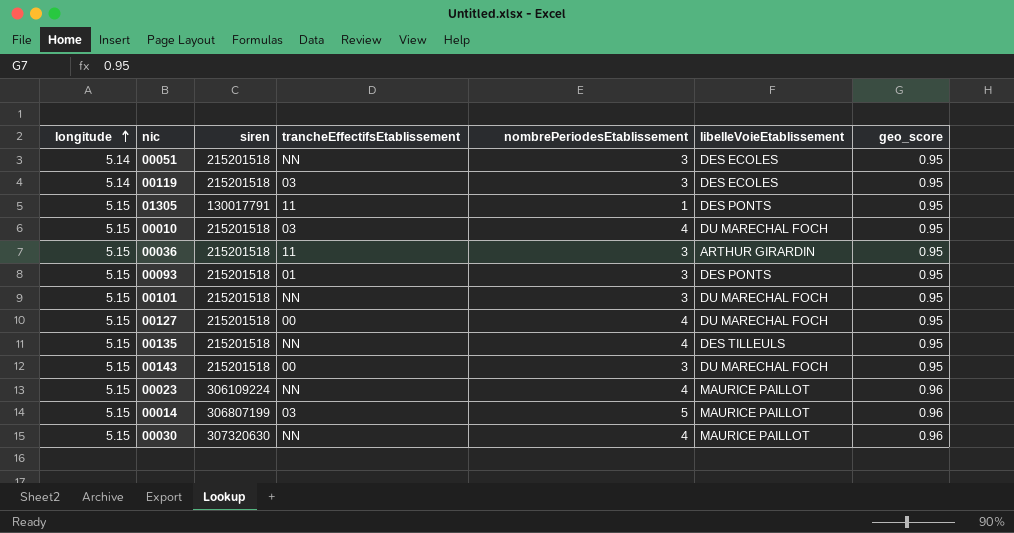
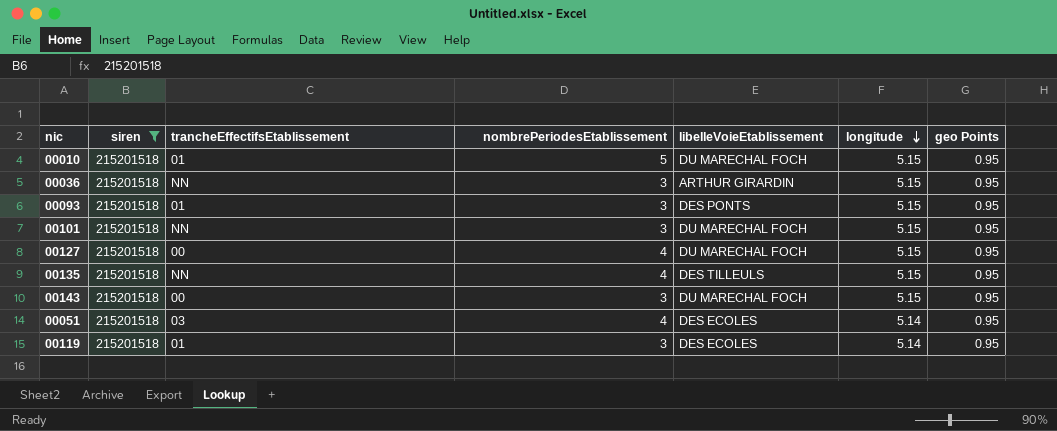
filter: none -> siren = 215201518
row order: longitude ascending -> longitude descending
column longitude | position: 1 -> 6
column name: geo_score -> geo Points
00010 | trancheEffectifsEtablissement: 03 -> 01
00010 | nombrePeriodesEtablissement: 4 -> 5
00036 | trancheEffectifsEtablissement: 11 -> NN
00051 | trancheEffectifsEtablissement: NN -> 03
00051 | nombrePeriodesEtablissement: 3 -> 4
00119 | trancheEffectifsEtablissement: 03 -> 01

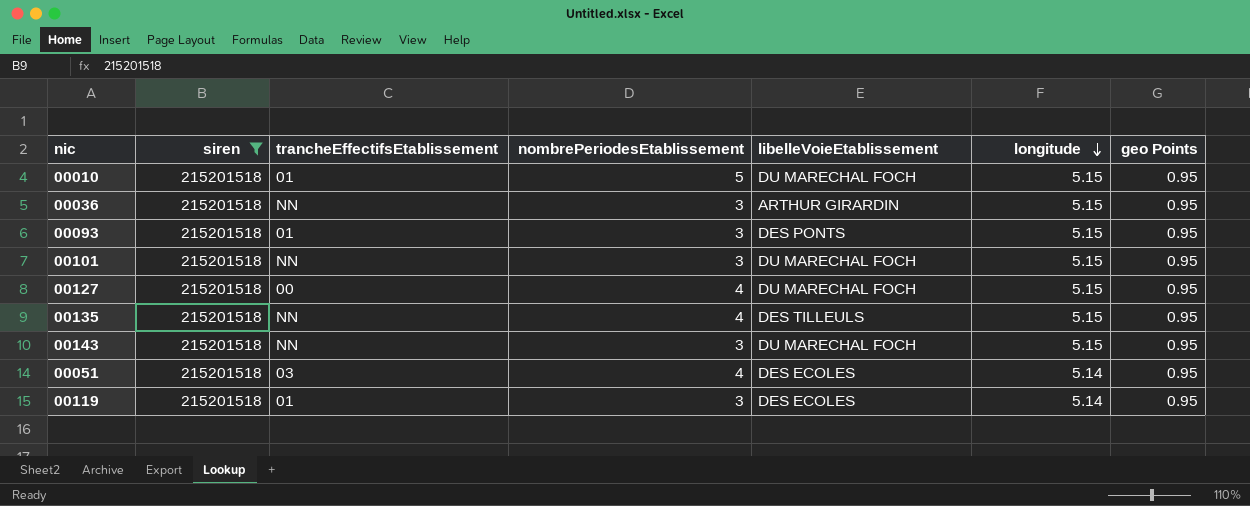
00143 | trancheEffectifsEtablissement: 00 -> NN

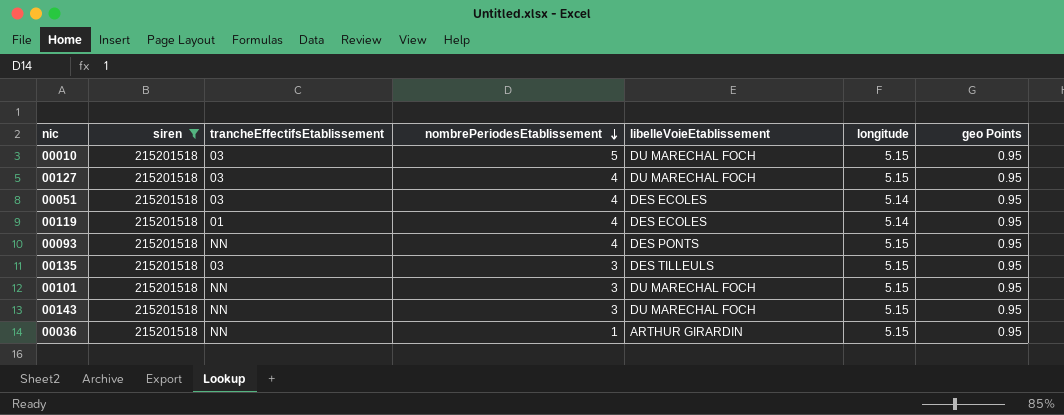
row order: longitude descending -> nombrePeriodesEtablissement descending
00010 | trancheEffectifsEtablissement: 01 -> 03
00127 | trancheEffectifsEtablissement: 00 -> 03
00119 | nombrePeriodesEtablissement: 3 -> 4
00093 | trancheEffectifsEtablissement: 01 -> NN
00093 | nombrePeriodesEtablissement: 3 -> 4
00135 | trancheEffectifsEtablissement: NN -> 03
00135 | nombrePeriodesEtablissement: 4 -> 3
00036 | nombrePeriodesEtablissement: 3 -> 1

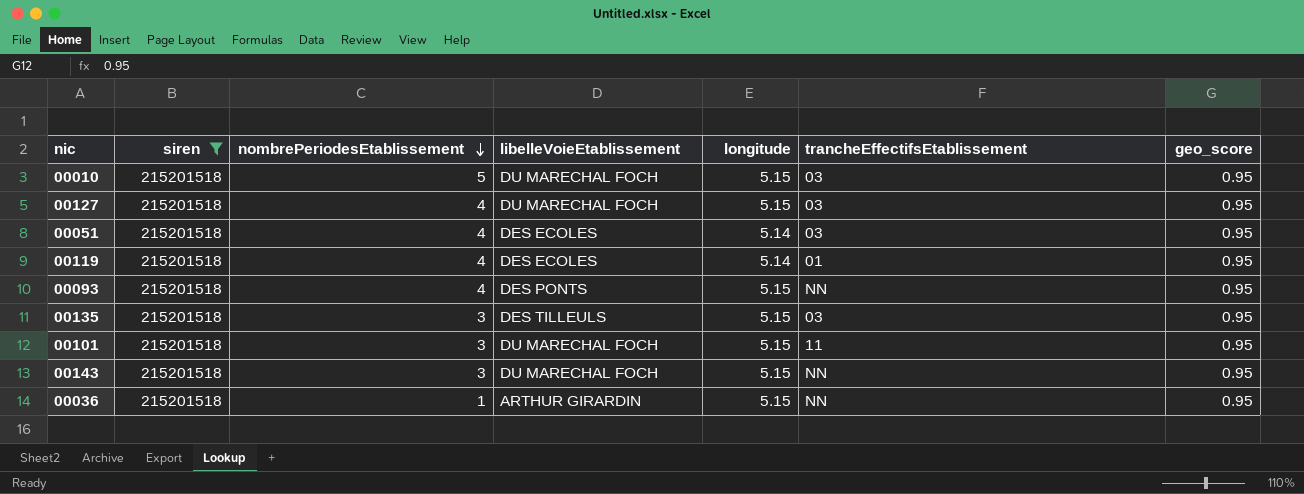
column trancheEffectifsEtablissement | position: 3 -> 6
column name: geo Points -> geo_score
00101 | trancheEffectifsEtablissement: NN -> 11

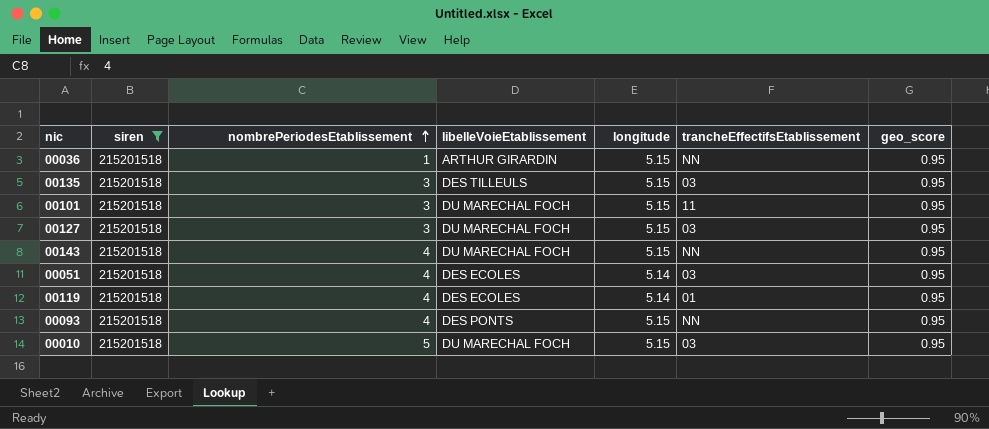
row order: nombrePeriodesEtablissement descending -> nombrePeriodesEtablissement ascending
00127 | nombrePeriodesEtablissement: 4 -> 3
00143 | nombrePeriodesEtablissement: 3 -> 4

